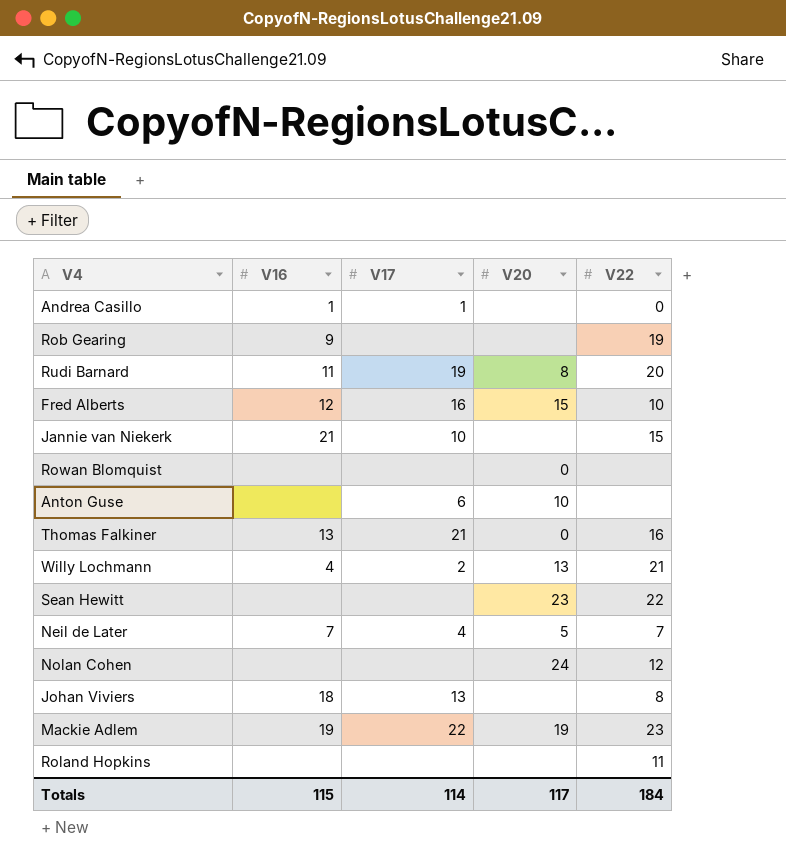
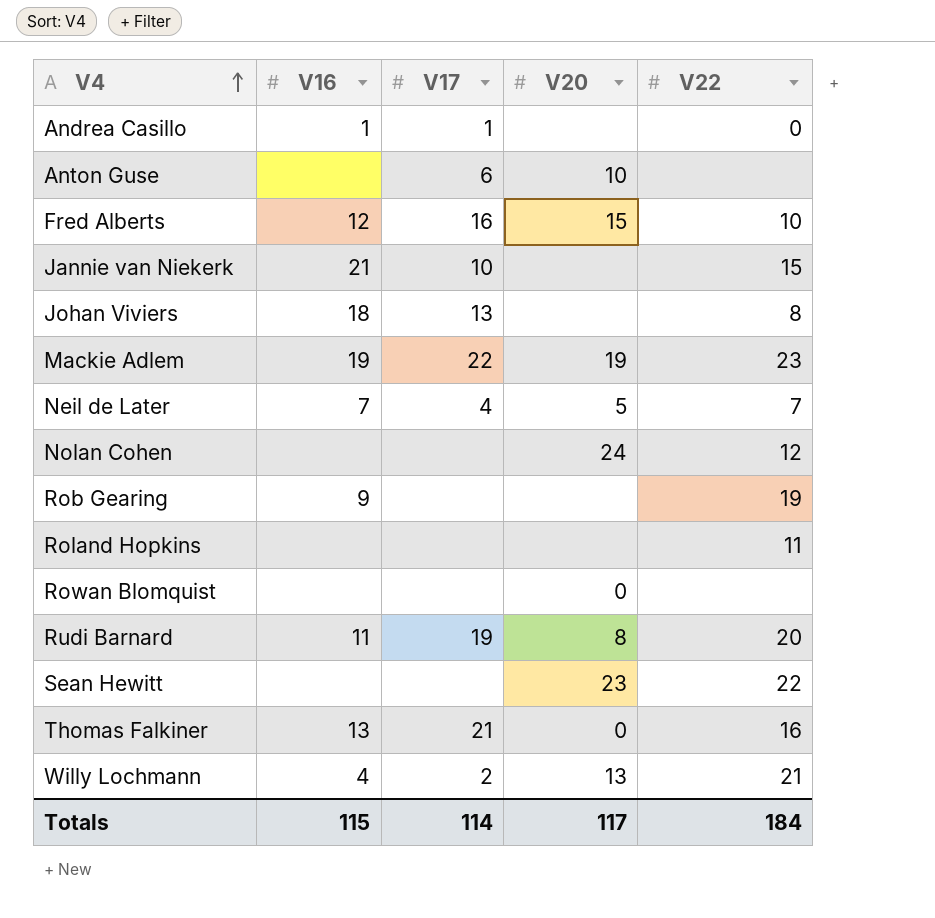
row order: none -> V4 ascending

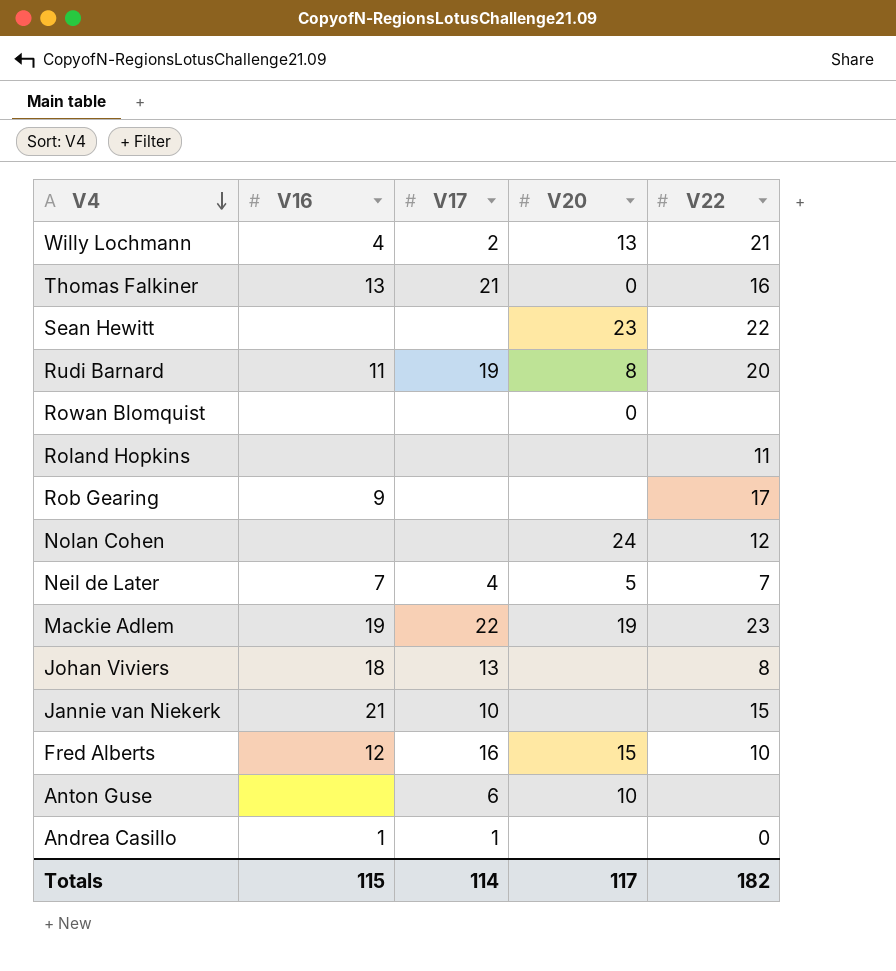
row order: V4 ascending -> V4 descending
Rob Gearing | V22: 19 -> 17
Totals | V22: 184 -> 182

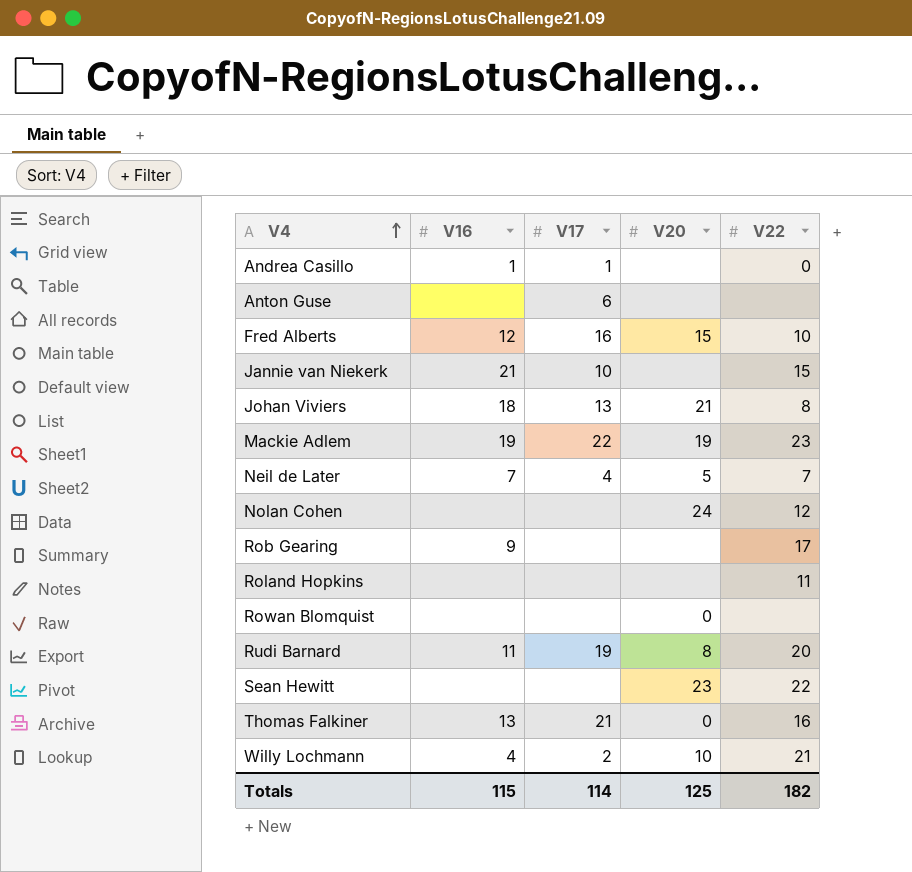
row order: V4 descending -> V4 ascending
Anton Guse | V20: 10 -> none
Johan Viviers | V20: none -> 21
Willy Lochmann | V20: 13 -> 10
Totals | V20: 117 -> 125

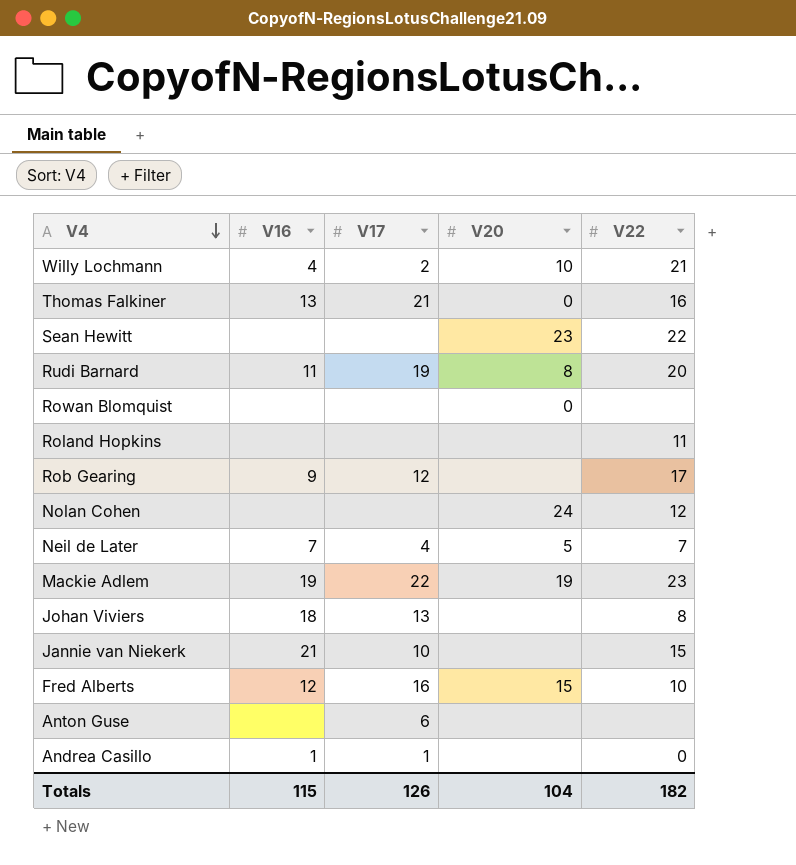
row order: V4 ascending -> V4 descending
Rob Gearing | V17: none -> 12
Johan Viviers | V20: 21 -> none
Totals | V17: 114 -> 126
Totals | V20: 125 -> 104

